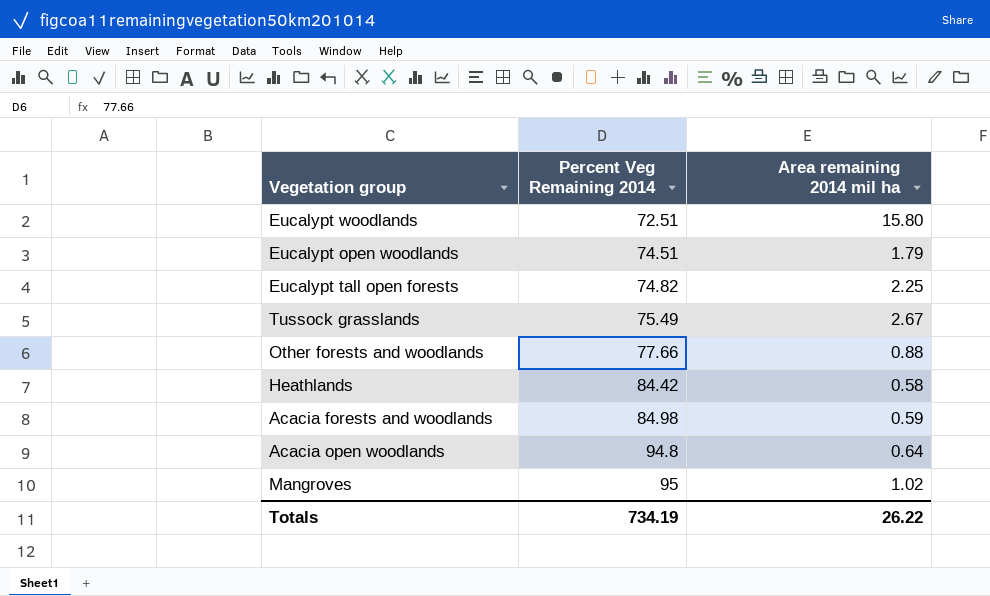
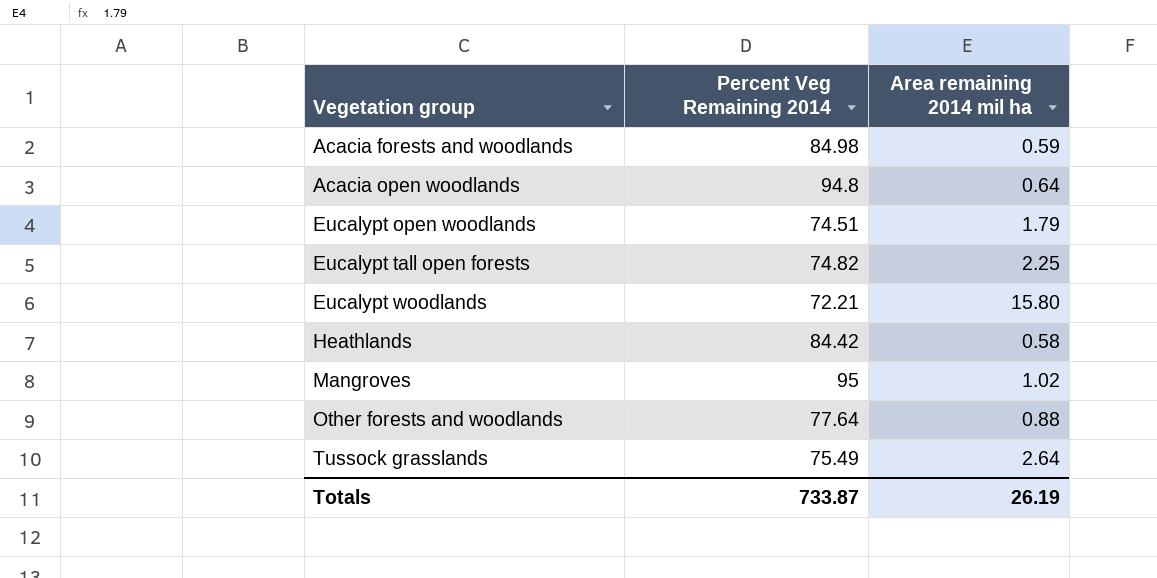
row order: Percent Veg Remaining 2014 ascending -> Vegetation group ascending
Eucalypt woodlands | Percent Veg Remaining 2014: 72.51 -> 72.21
Other forests and woodlands | Percent Veg Remaining 2014: 77.66 -> 77.64
Tussock grasslands | Area remaining 2014 mil ha: 2.67 -> 2.64
Totals | Percent Veg Remaining 2014: 734.19 -> 733.87
Totals | Area remaining 2014 mil ha: 26.22 -> 26.19

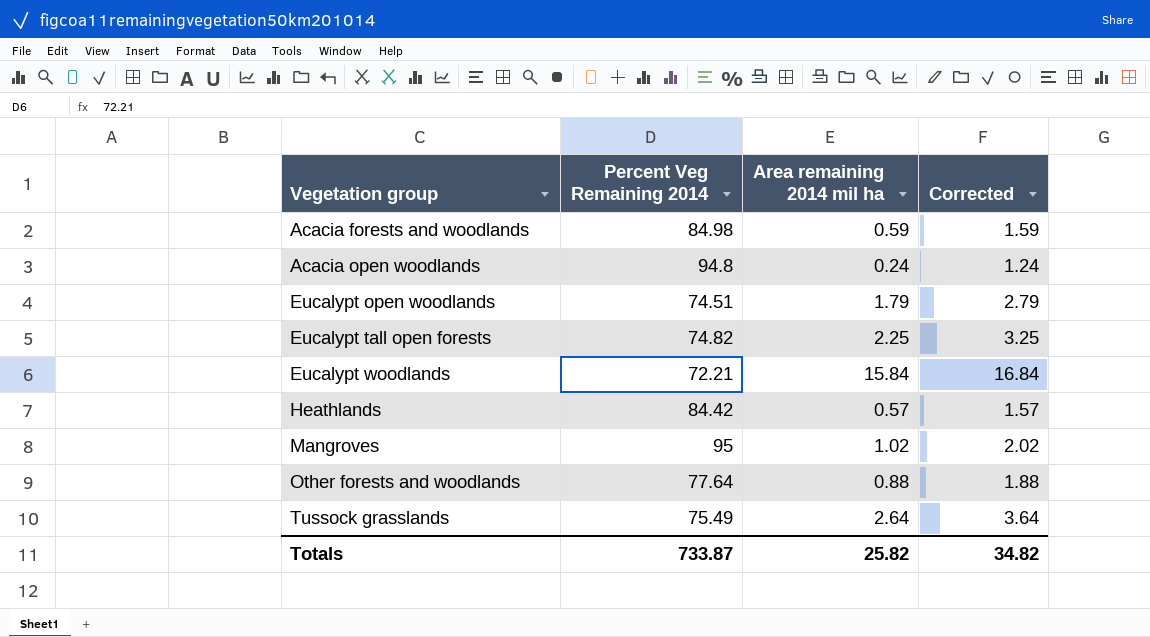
column Corrected | formula: none -> [Area remaining 2014 mil ha] + 1
Acacia open woodlands | Area remaining 2014 mil ha: 0.64 -> 0.24
Eucalypt woodlands | Area remaining 2014 mil ha: 15.80 -> 15.84
Heathlands | Area remaining 2014 mil ha: 0.58 -> 0.57
Totals | Area remaining 2014 mil ha: 26.19 -> 25.82

